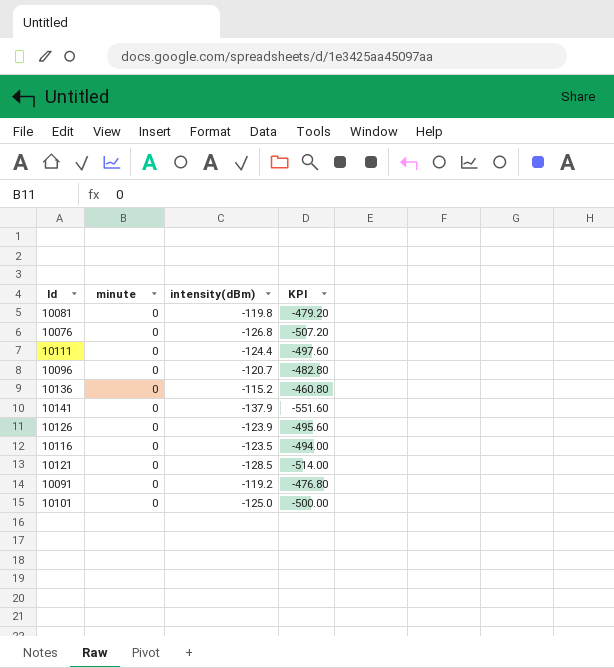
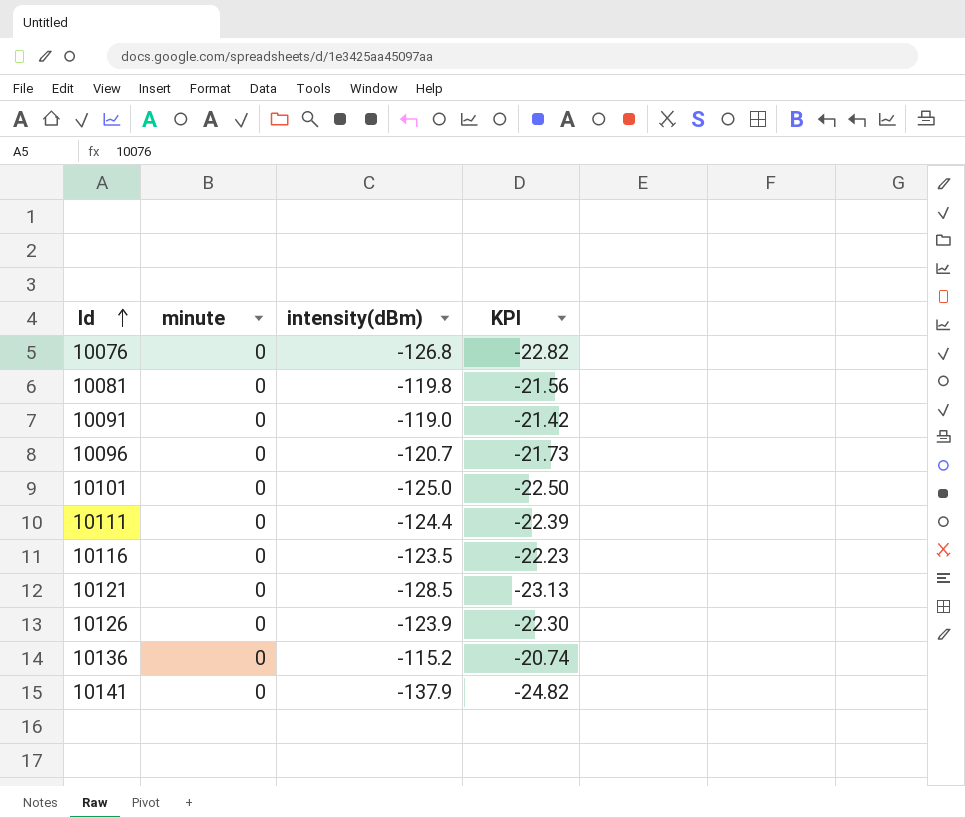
row order: none -> Id ascending
column KPI | formula: [intensity(dBm)] * 4 -> [intensity(dBm)] * 0.18
10091 | intensity(dBm): -119.2 -> -119.0

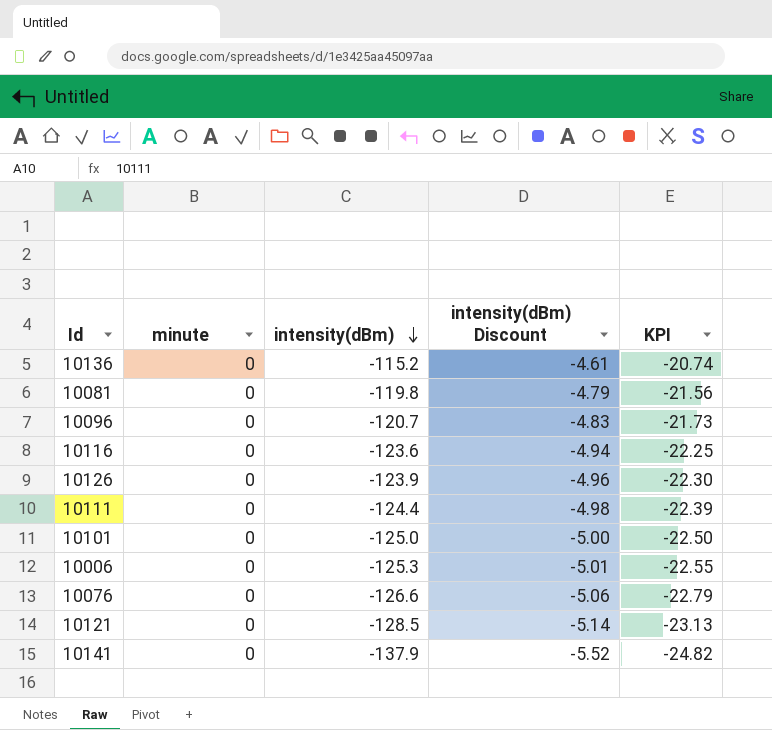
row order: Id ascending -> intensity(dBm) descending
column intensity(dBm) Discount | formula: none -> [intensity(dBm)] * 0.04
row 10091: 0 | -119.0 | -21.42 -> none
10116 | intensity(dBm): -123.5 -> -123.6
10116 | KPI: -22.23 -> -22.25
row 10006: none -> 0 | -125.3 | -5.01 | -22.55
10076 | intensity(dBm): -126.8 -> -126.6
10076 | KPI: -22.82 -> -22.79

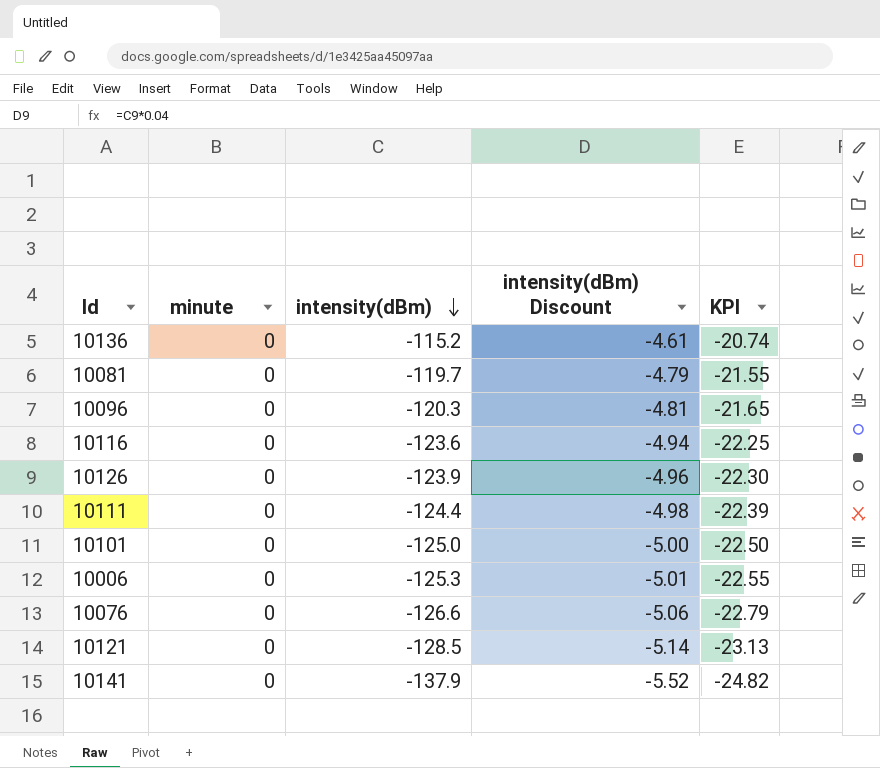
10081 | intensity(dBm): -119.8 -> -119.7
10081 | KPI: -21.56 -> -21.55
10096 | intensity(dBm): -120.7 -> -120.3
10096 | intensity(dBm) Discount: -4.83 -> -4.81
10096 | KPI: -21.73 -> -21.65

